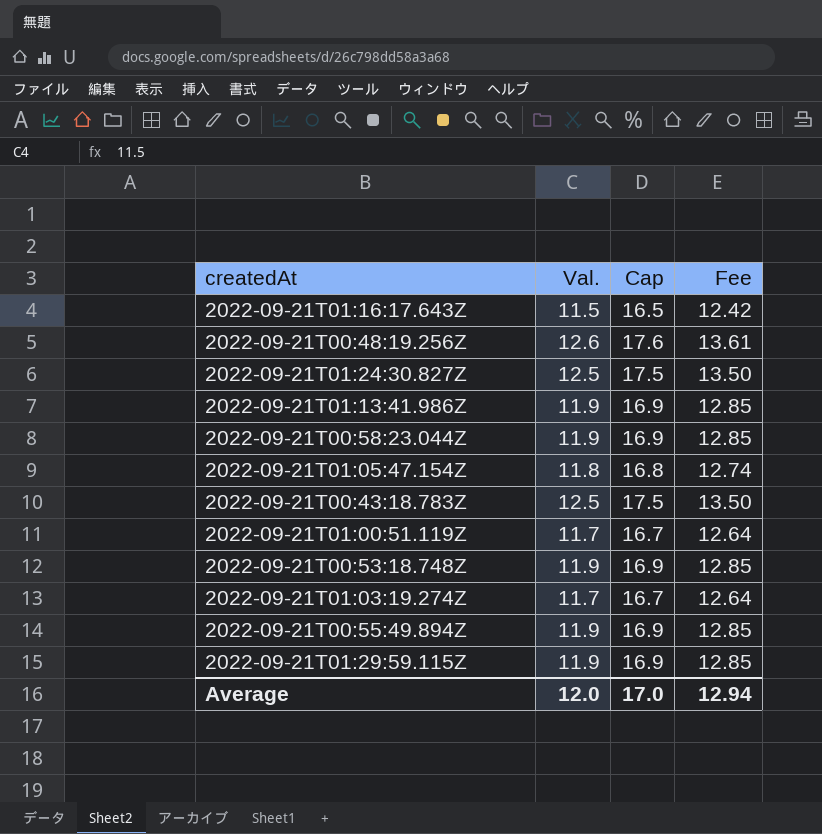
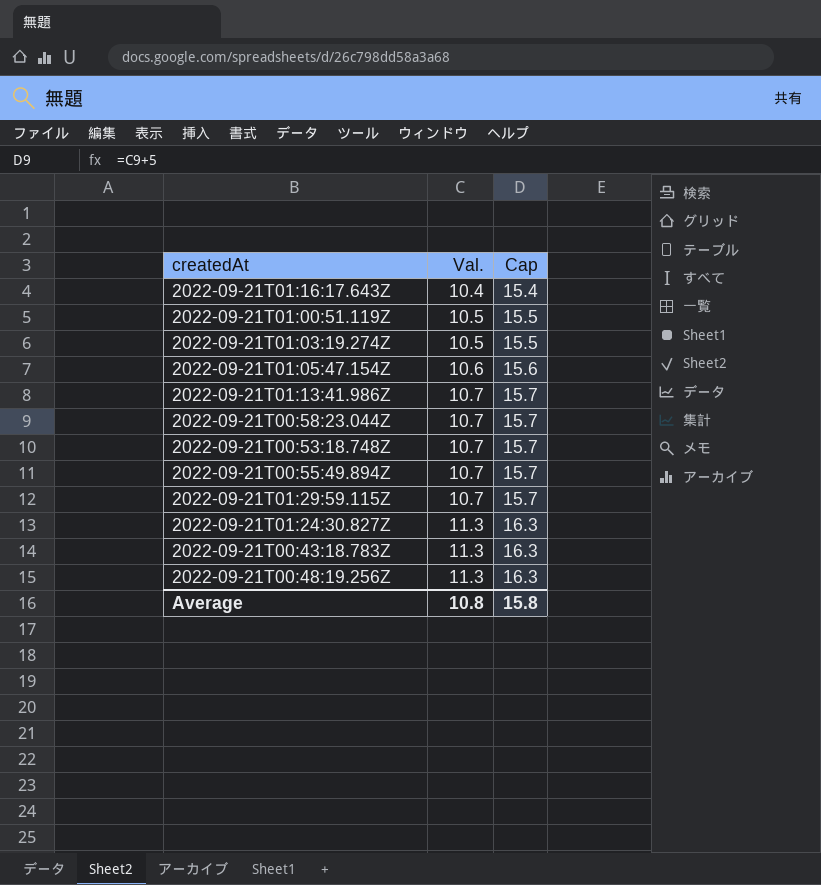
row order: none -> Val. ascending
column Fee | formula: [Val.] * 1.08 -> none
2022-09-21T01:16:17.643Z | Val.: 11.5 -> 10.4
2022-09-21T01:16:17.643Z | Cap: 16.5 -> 15.4
2022-09-21T01:00:51.119Z | Val.: 11.7 -> 10.5
2022-09-21T01:00:51.119Z | Cap: 16.7 -> 15.5
2022-09-21T01:03:19.274Z | Val.: 11.7 -> 10.5
2022-09-21T01:03:19.274Z | Cap: 16.7 -> 15.5
2022-09-21T01:05:47.154Z | Val.: 11.8 -> 10.6
2022-09-21T01:05:47.154Z | Cap: 16.8 -> 15.6
2022-09-21T01:13:41.986Z | Val.: 11.9 -> 10.7
2022-09-21T01:13:41.986Z | Cap: 16.9 -> 15.7
2022-09-21T00:58:23.044Z | Val.: 11.9 -> 10.7
2022-09-21T00:58:23.044Z | Cap: 16.9 -> 15.7
2022-09-21T00:53:18.748Z | Val.: 11.9 -> 10.7
2022-09-21T00:53:18.748Z | Cap: 16.9 -> 15.7
2022-09-21T00:55:49.894Z | Val.: 11.9 -> 10.7
2022-09-21T00:55:49.894Z | Cap: 16.9 -> 15.7
2022-09-21T01:29:59.115Z | Val.: 11.9 -> 10.7
2022-09-21T01:29:59.115Z | Cap: 16.9 -> 15.7
2022-09-21T01:24:30.827Z | Val.: 12.5 -> 11.3
2022-09-21T01:24:30.827Z | Cap: 17.5 -> 16.3
2022-09-21T00:43:18.783Z | Val.: 12.5 -> 11.3
2022-09-21T00:43:18.783Z | Cap: 17.5 -> 16.3
2022-09-21T00:48:19.256Z | Val.: 12.6 -> 11.3
2022-09-21T00:48:19.256Z | Cap: 17.6 -> 16.3
Average | Val.: 12.0 -> 10.8
Average | Cap: 17.0 -> 15.8

